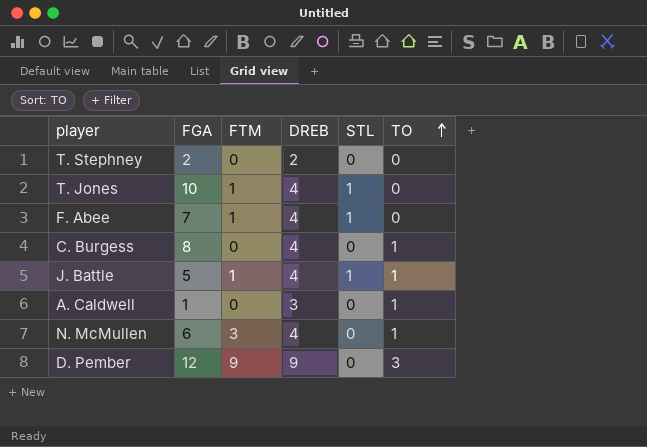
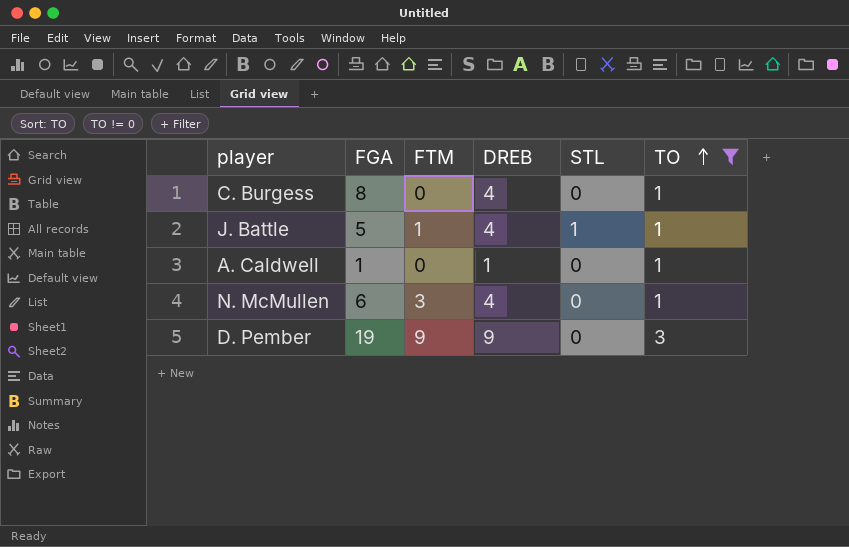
filter: none -> TO != 0
A. Caldwell | DREB: 3 -> 1
D. Pember | FGA: 12 -> 19

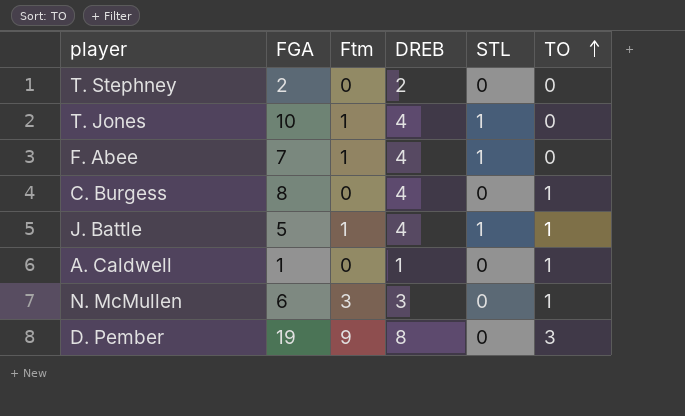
filter: TO != 0 -> none
column name: FTM -> Ftm
N. McMullen | DREB: 4 -> 3
D. Pember | DREB: 9 -> 8

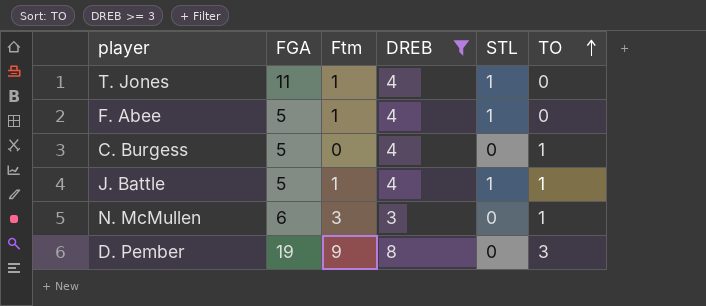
filter: none -> DREB >= 3
T. Jones | FGA: 10 -> 11
F. Abee | FGA: 7 -> 5
C. Burgess | FGA: 8 -> 5

